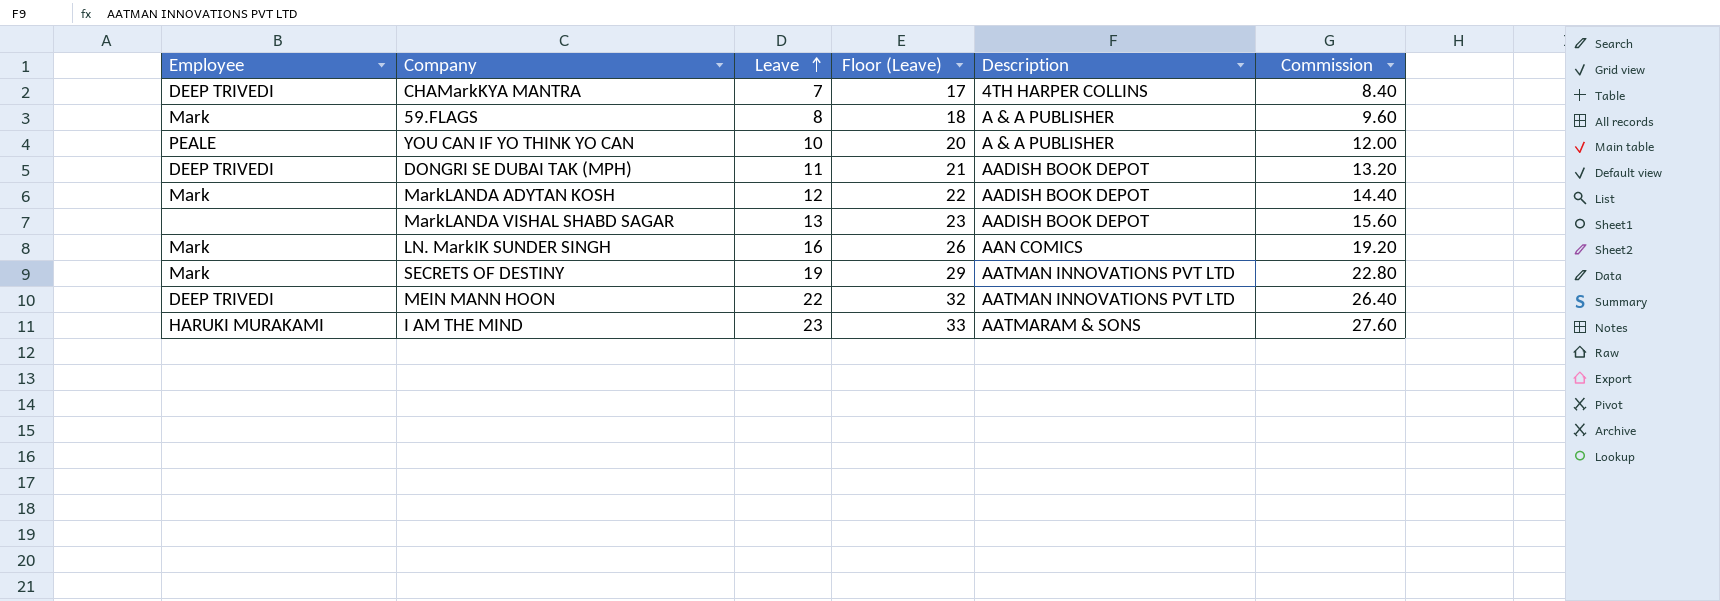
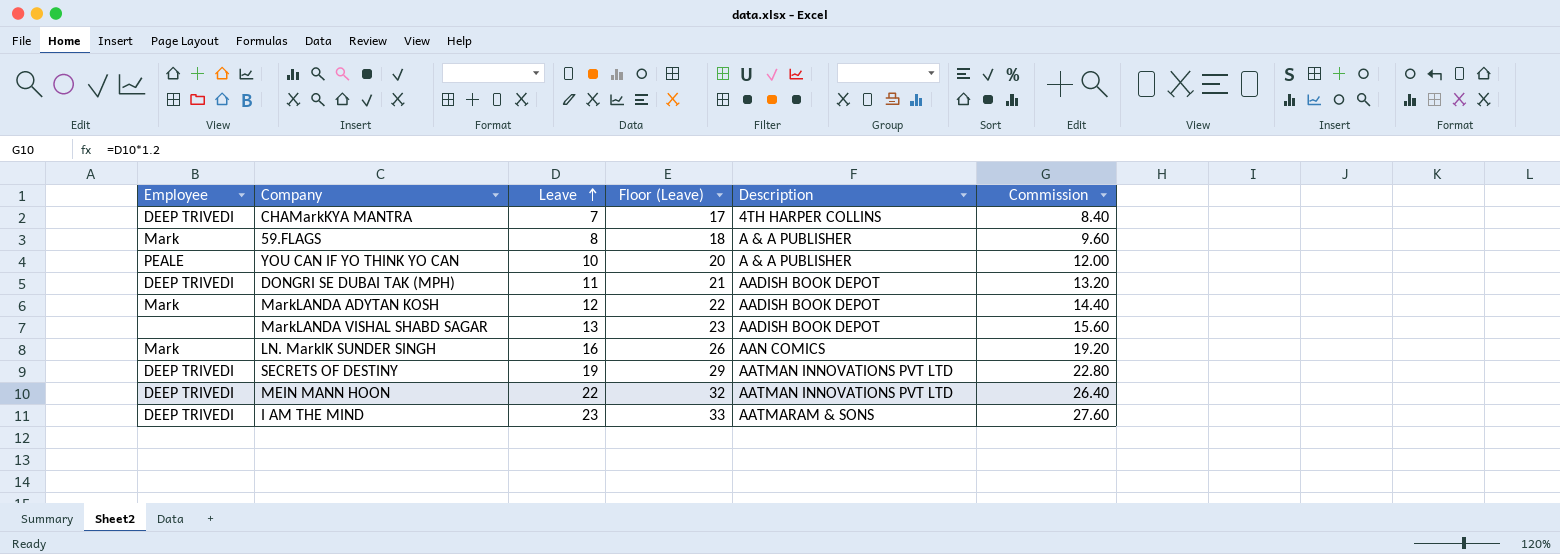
SECRETS OF DESTINY | Employee: Mark -> DEEP TRIVEDI
I AM THE MIND | Employee: HARUKI MURAKAMI -> DEEP TRIVEDI

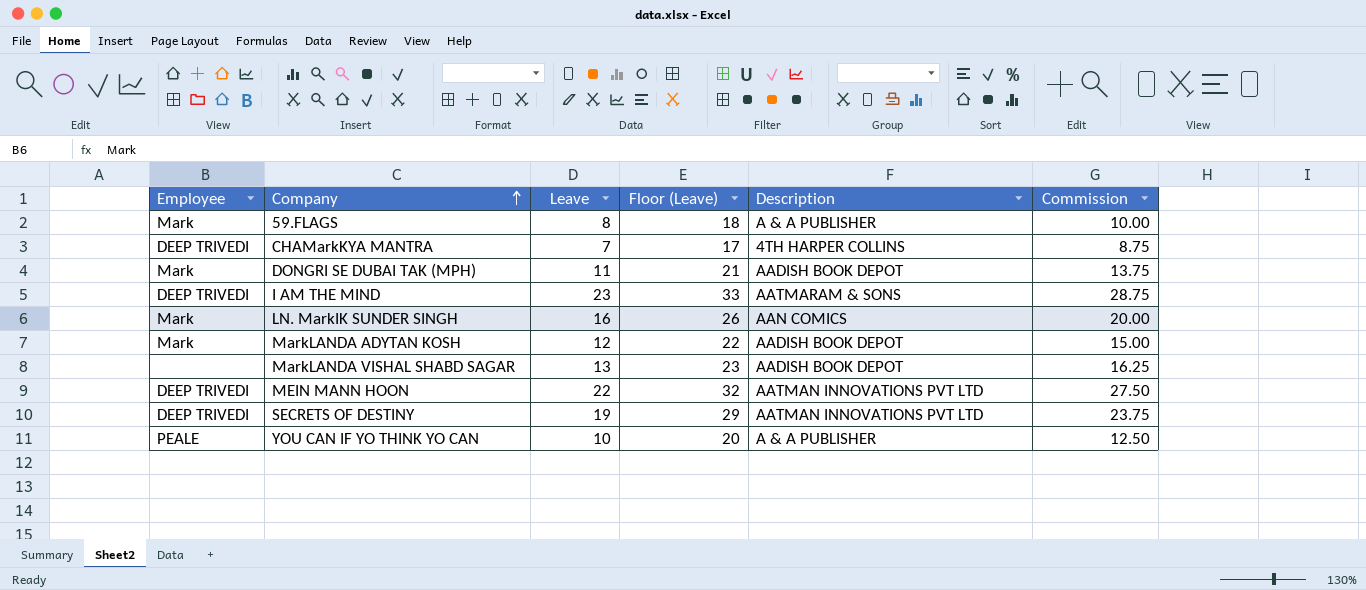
row order: Leave ascending -> Company ascending
column Commission | formula: [Leave] * 1.2 -> [Leave] * 1.25
DONGRI SE DUBAI TAK (MPH) | Employee: DEEP TRIVEDI -> Mark

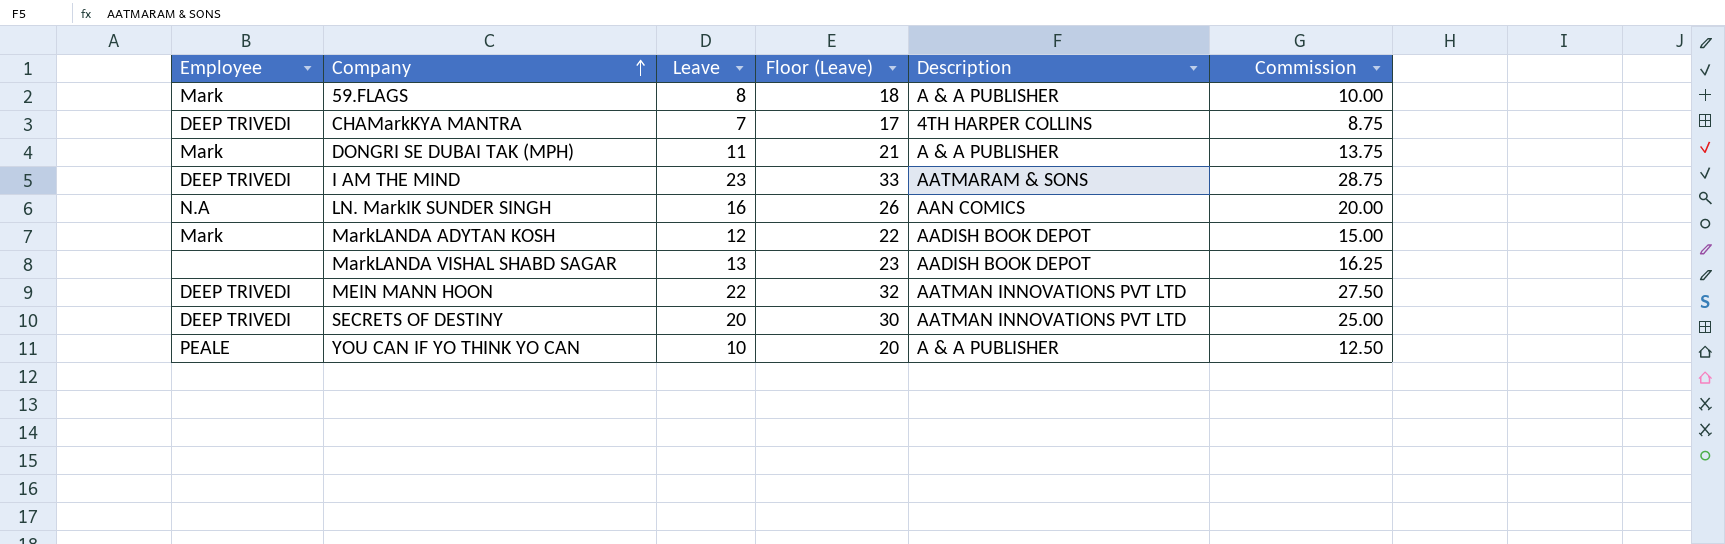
DONGRI SE DUBAI TAK (MPH) | Description: AADISH BOOK DEPOT -> A & A PUBLISHER
LN. MarkIK SUNDER SINGH | Employee: Mark -> N.A
SECRETS OF DESTINY | Leave: 19 -> 20
SECRETS OF DESTINY | Floor (Leave): 29 -> 30
SECRETS OF DESTINY | Commission: 23.75 -> 25.00

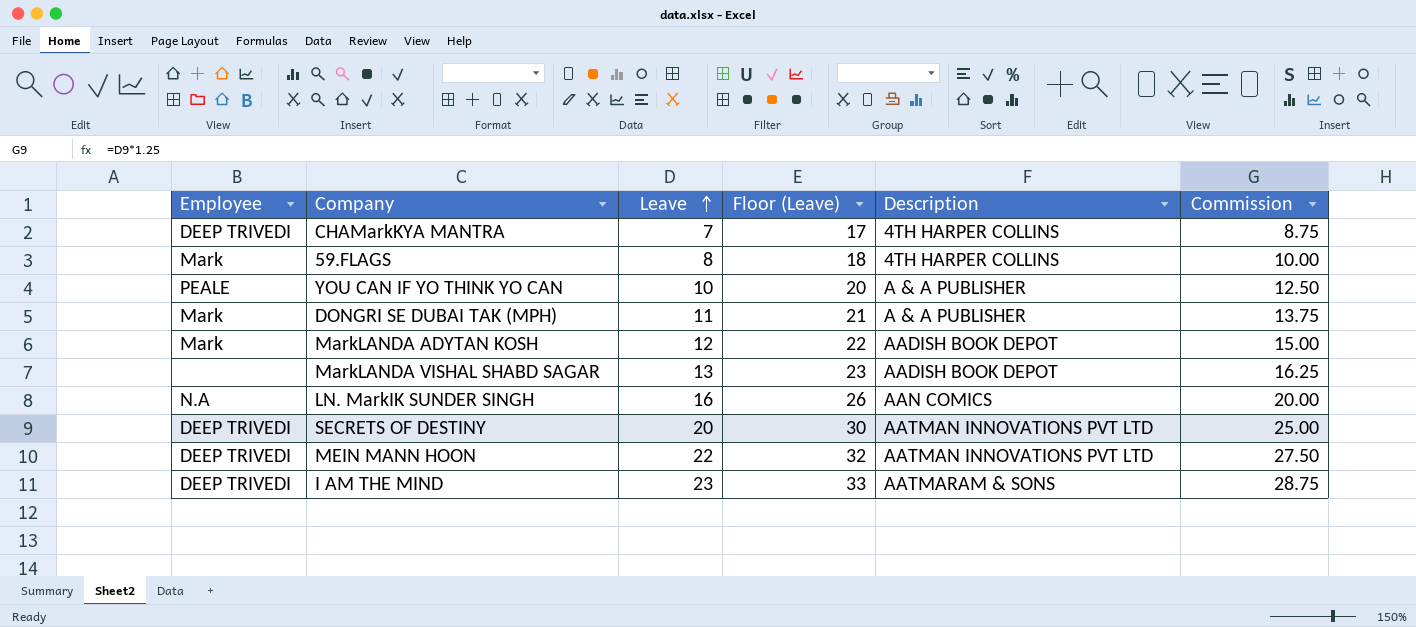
row order: Company ascending -> Leave ascending
59.FLAGS | Description: A & A PUBLISHER -> 4TH HARPER COLLINS

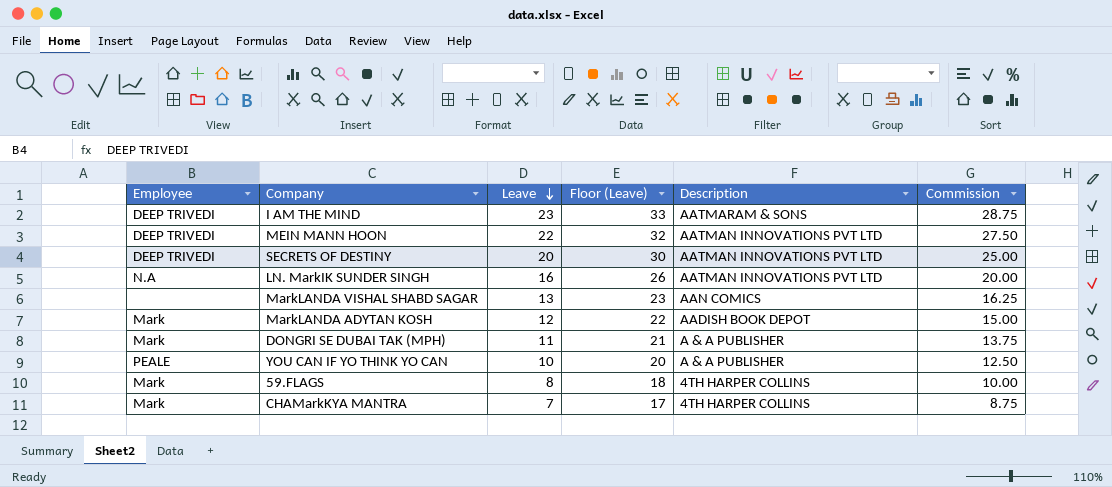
row order: Leave ascending -> Leave descending
LN. MarkIK SUNDER SINGH | Description: AAN COMICS -> AATMAN INNOVATIONS PVT LTD
MarkLANDA VISHAL SHABD SAGAR | Description: AADISH BOOK DEPOT -> AAN COMICS
CHAMarkKYA MANTRA | Employee: DEEP TRIVEDI -> Mark

